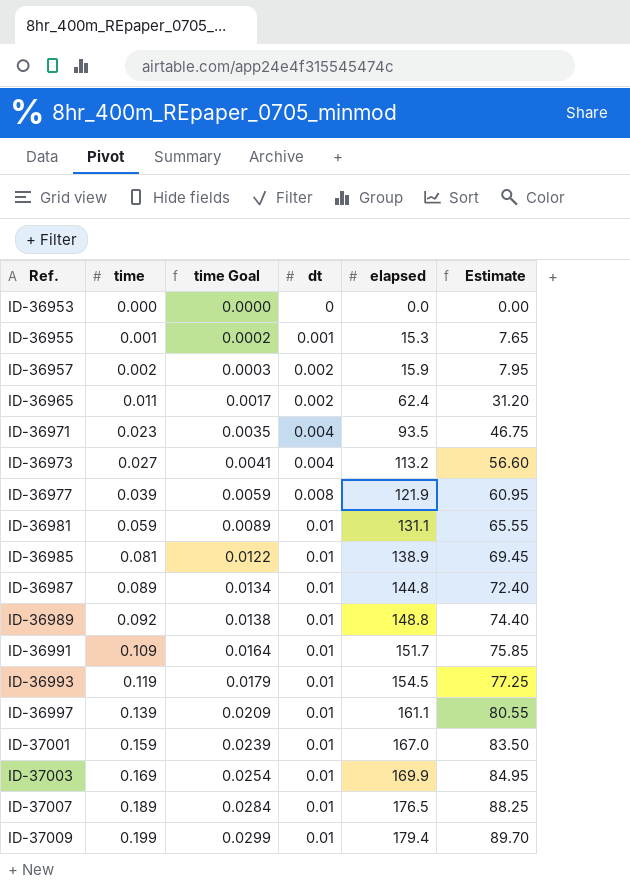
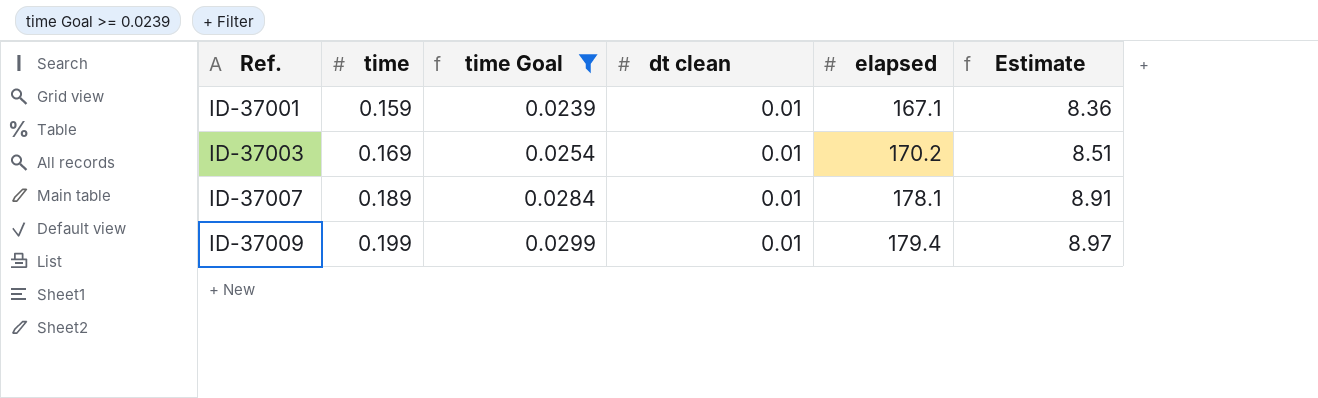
filter: none -> time Goal >= 0.0239
column name: dt -> dt clean
column Estimate | formula: [elapsed] * 0.5 -> [elapsed] * 0.05
ID-37001 | elapsed: 167.0 -> 167.1
ID-37003 | elapsed: 169.9 -> 170.2
ID-37007 | elapsed: 176.5 -> 178.1

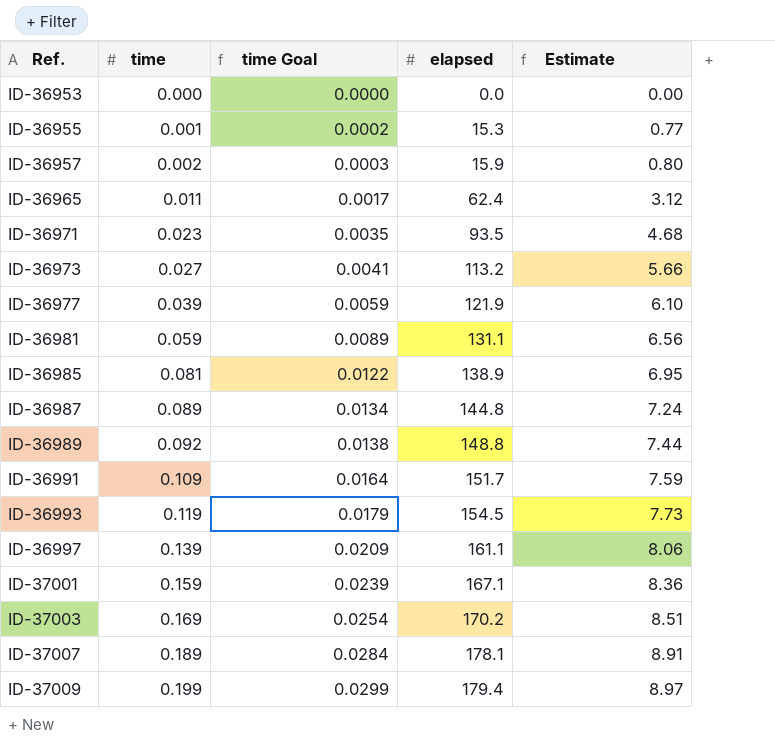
filter: time Goal >= 0.0239 -> none
column dt clean | position: 4 -> none

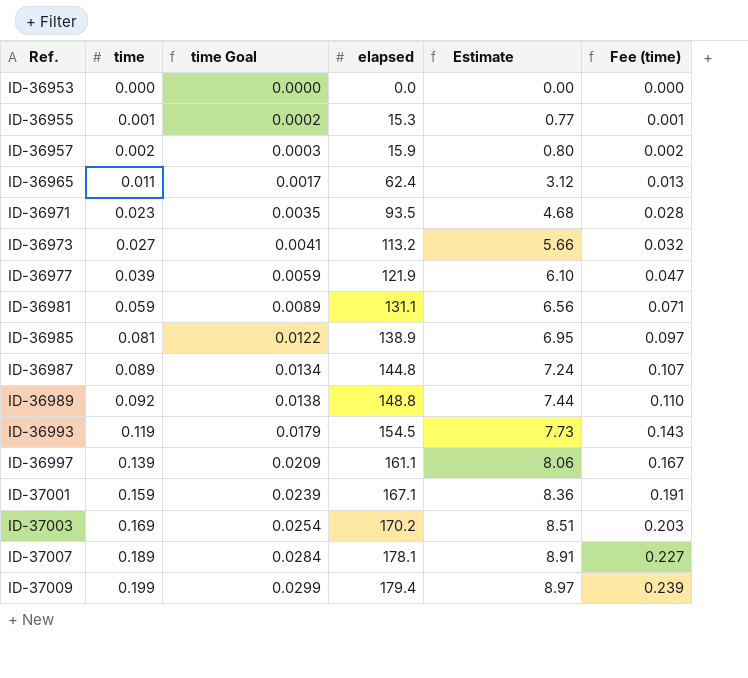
column Fee (time) | formula: none -> [time] * 1.2
row ID-36991: 0.109 | 0.0164 | 151.7 | 7.59 -> none

